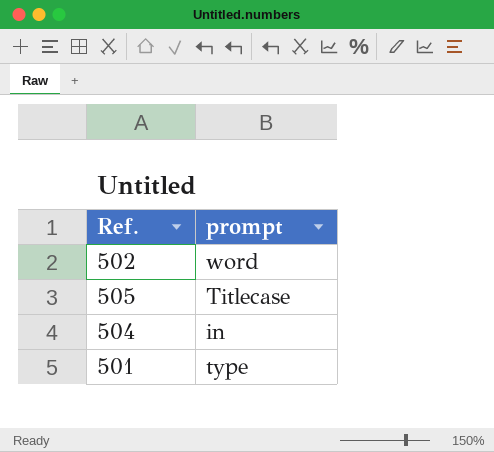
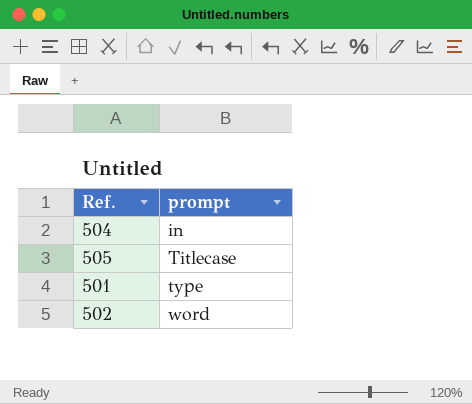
row order: none -> prompt ascending

